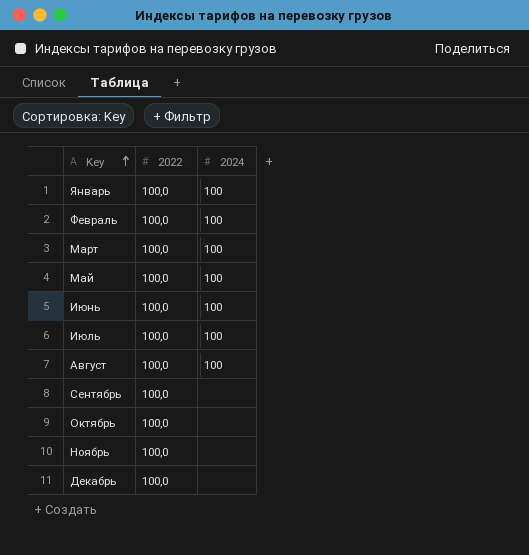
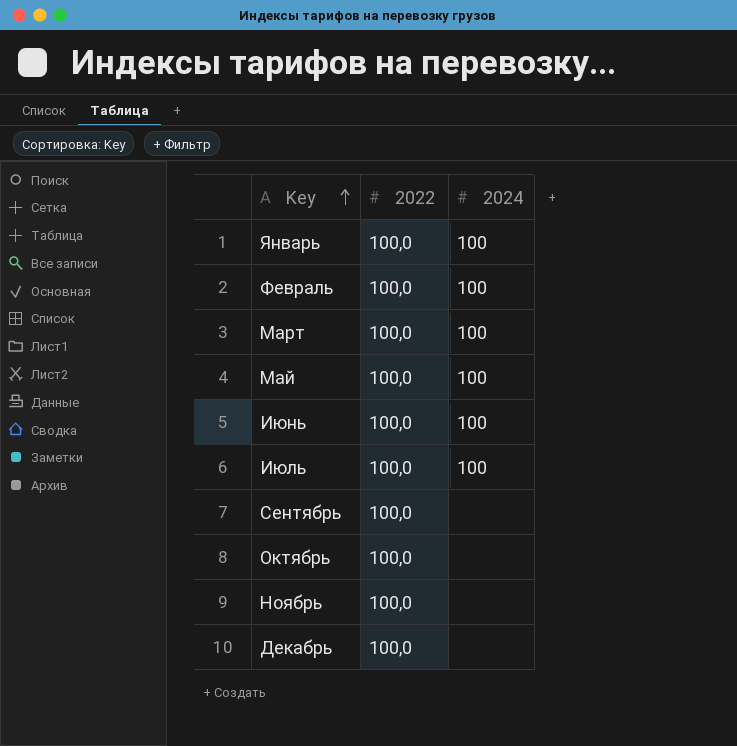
row Август: 100,0 | 100 -> none

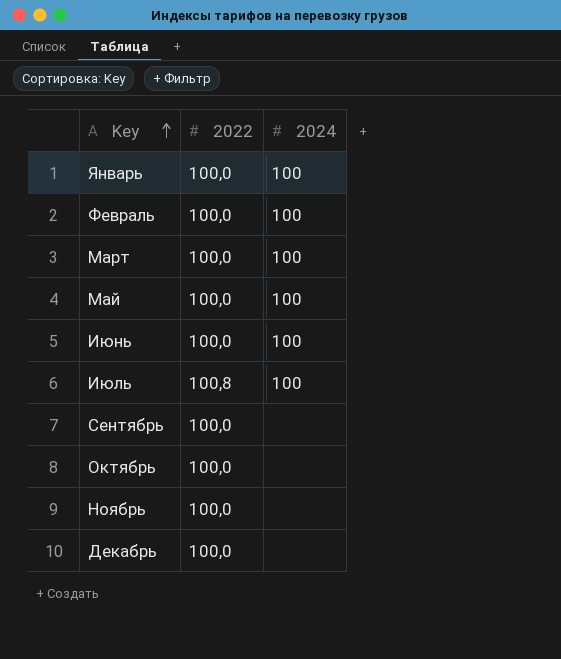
Июль | 2022: 100,0 -> 100,8

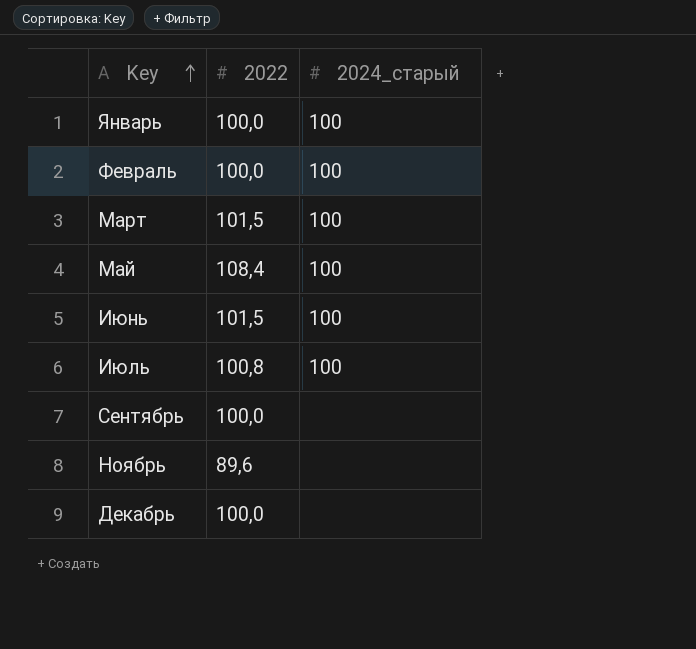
column name: 2024 -> 2024_старый
row Октябрь: 100,0 | none -> none
Март | 2022: 100,0 -> 101,5
Май | 2022: 100,0 -> 108,4
Июнь | 2022: 100,0 -> 101,5
Ноябрь | 2022: 100,0 -> 89,6

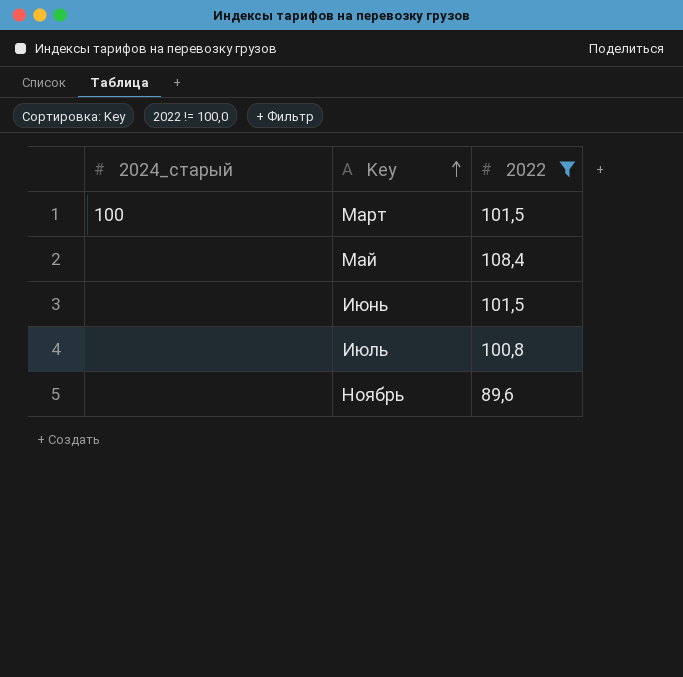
filter: none -> 2022 != 100,0
column 2024_старый | position: 3 -> 1
Май | 2024_старый: 100 -> none
Июнь | 2024_старый: 100 -> none
Июль | 2024_старый: 100 -> none

